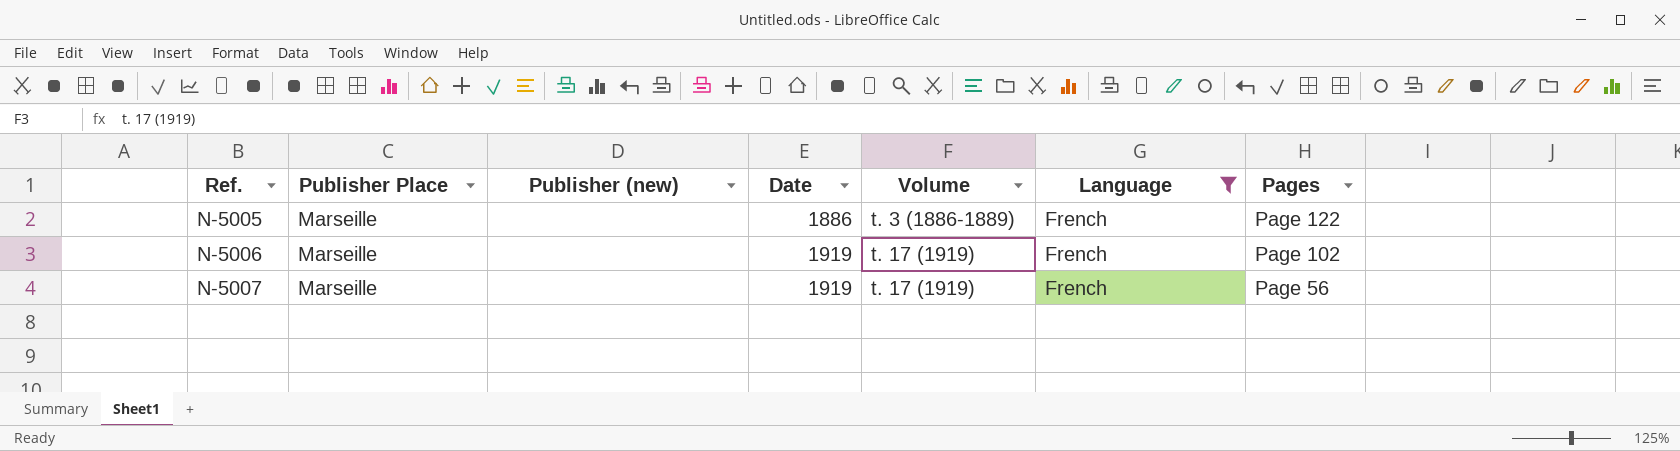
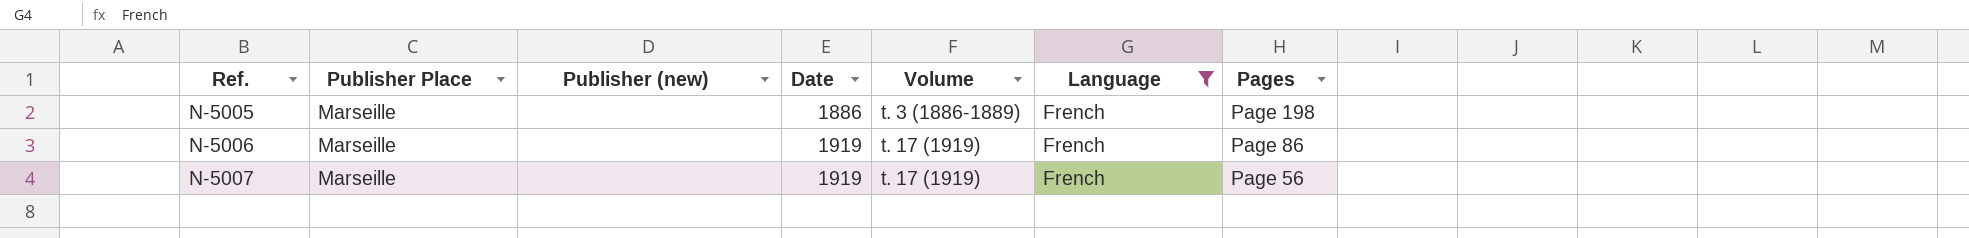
N-5005 | Pages: Page 122 -> Page 198
N-5006 | Pages: Page 102 -> Page 86

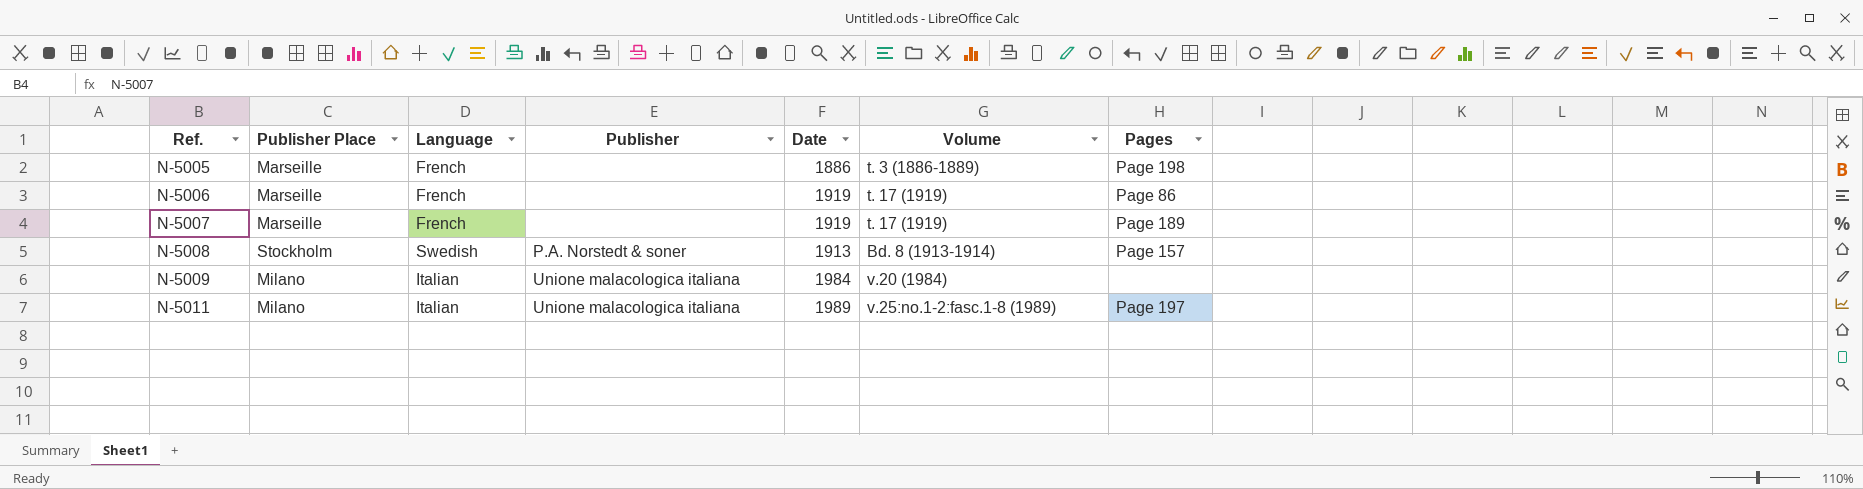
filter: Language = French -> none
column Language | position: 6 -> 3
column name: Publisher (new) -> Publisher
N-5007 | Pages: Page 56 -> Page 189

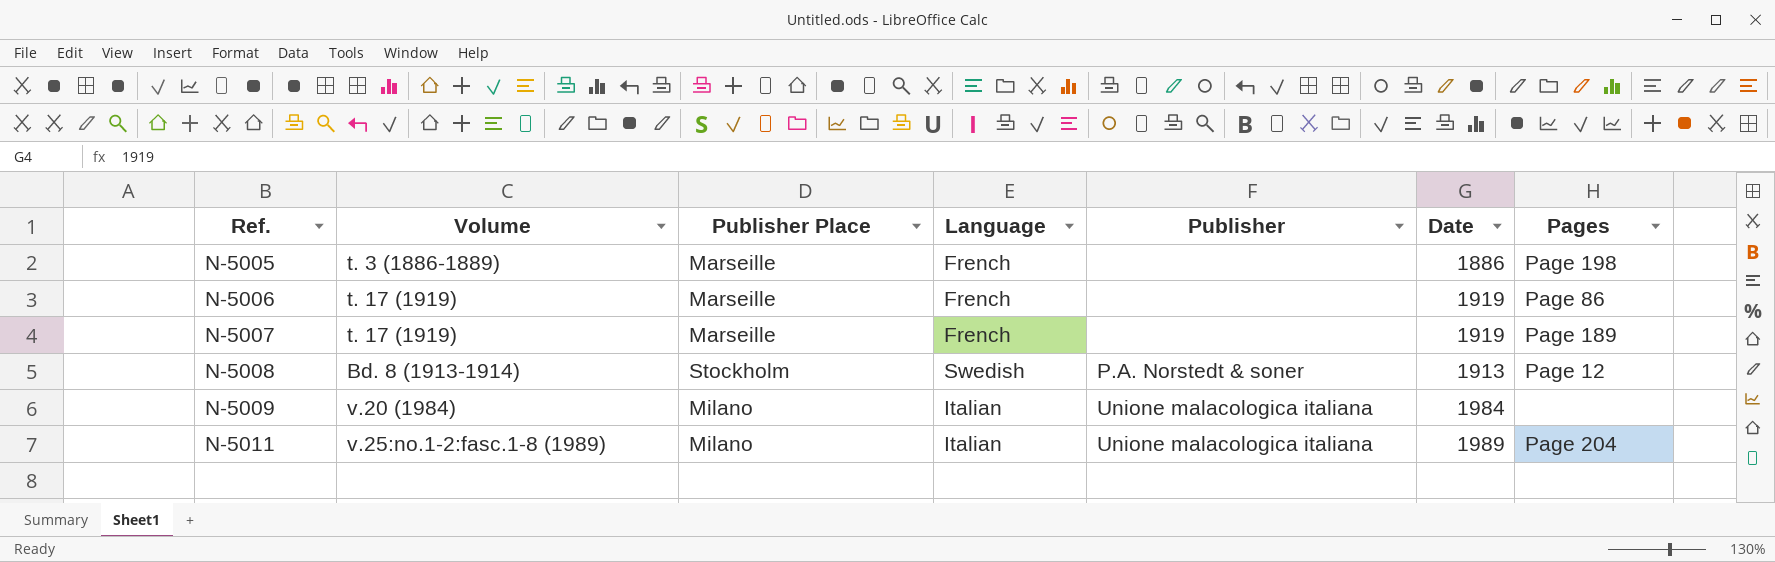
column Volume | position: 6 -> 2
N-5008 | Pages: Page 157 -> Page 12
N-5011 | Pages: Page 197 -> Page 204

